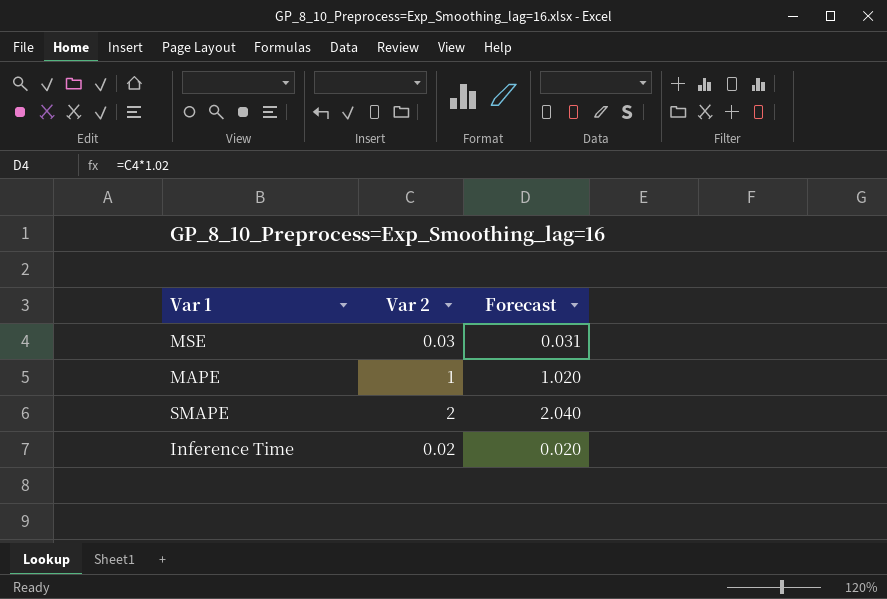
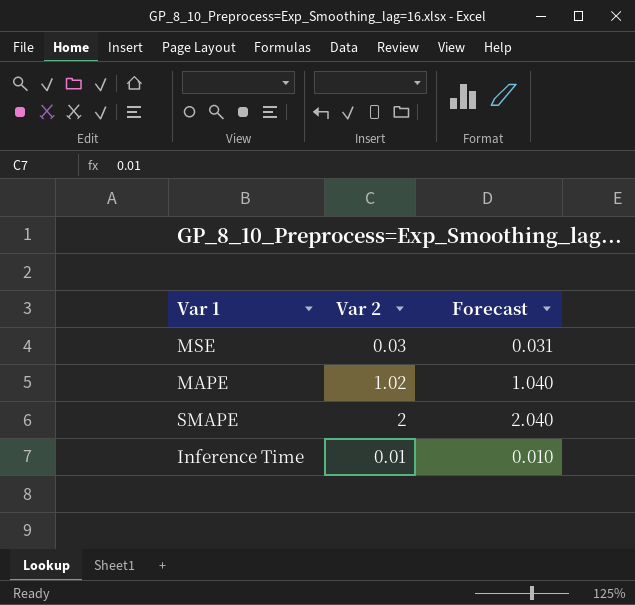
MAPE | Var 2: 1 -> 1.02
MAPE | Forecast: 1.020 -> 1.040
Inference Time | Var 2: 0.02 -> 0.01
Inference Time | Forecast: 0.020 -> 0.010

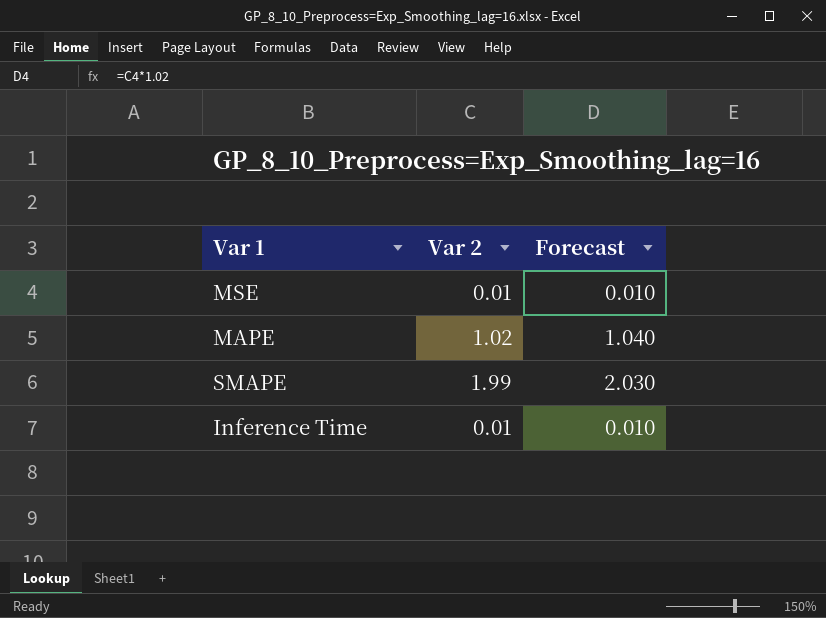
MSE | Var 2: 0.03 -> 0.01
MSE | Forecast: 0.031 -> 0.010
SMAPE | Var 2: 2 -> 1.99
SMAPE | Forecast: 2.040 -> 2.030

